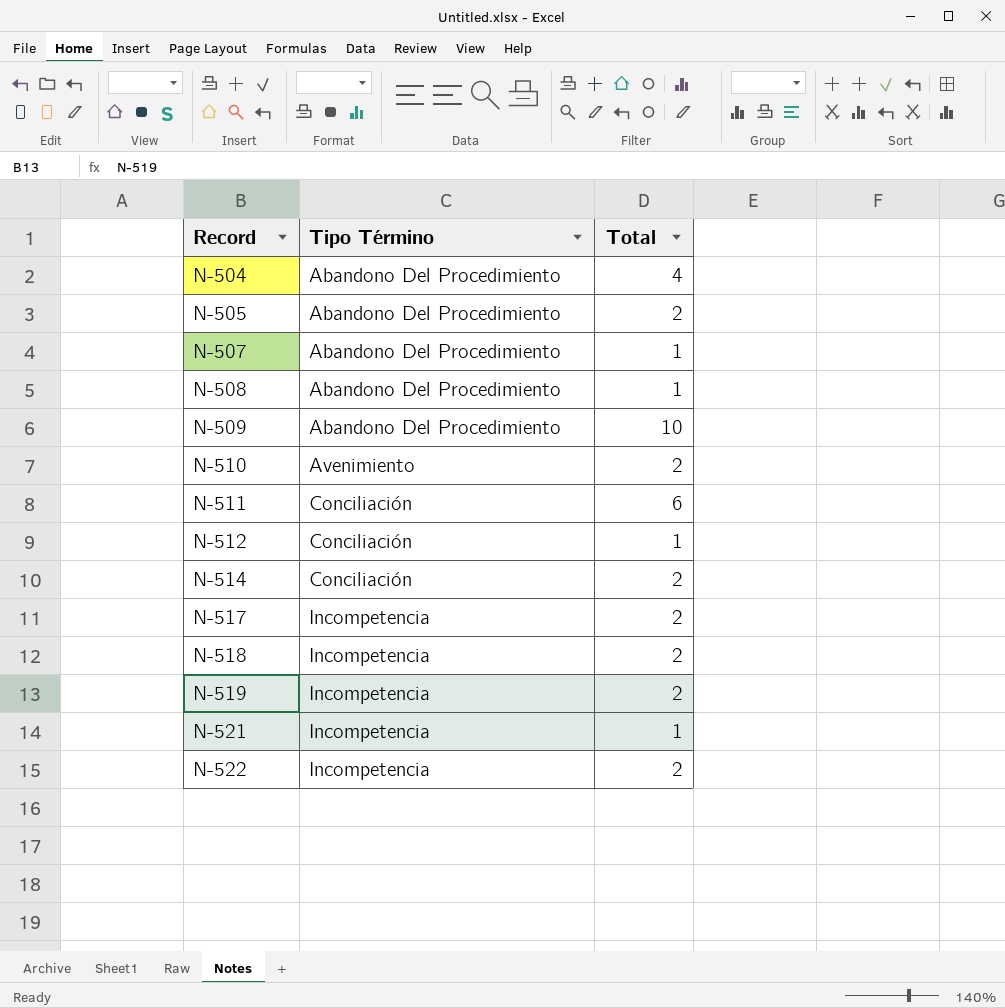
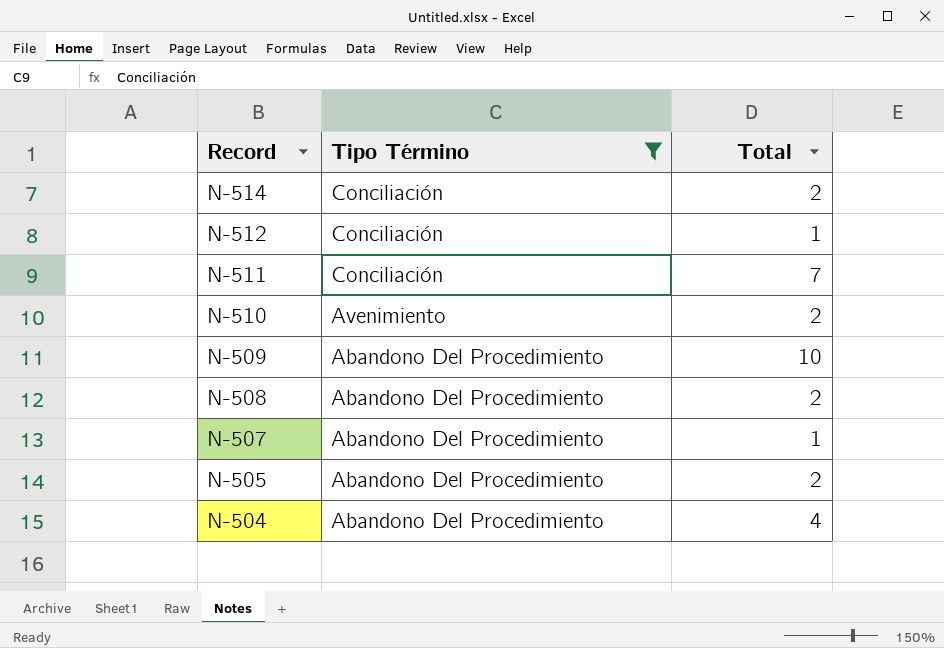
filter: none -> Tipo Término != Incompetencia
row order: Record ascending -> Record descending
N-511 | Total: 6 -> 7
N-508 | Total: 1 -> 2

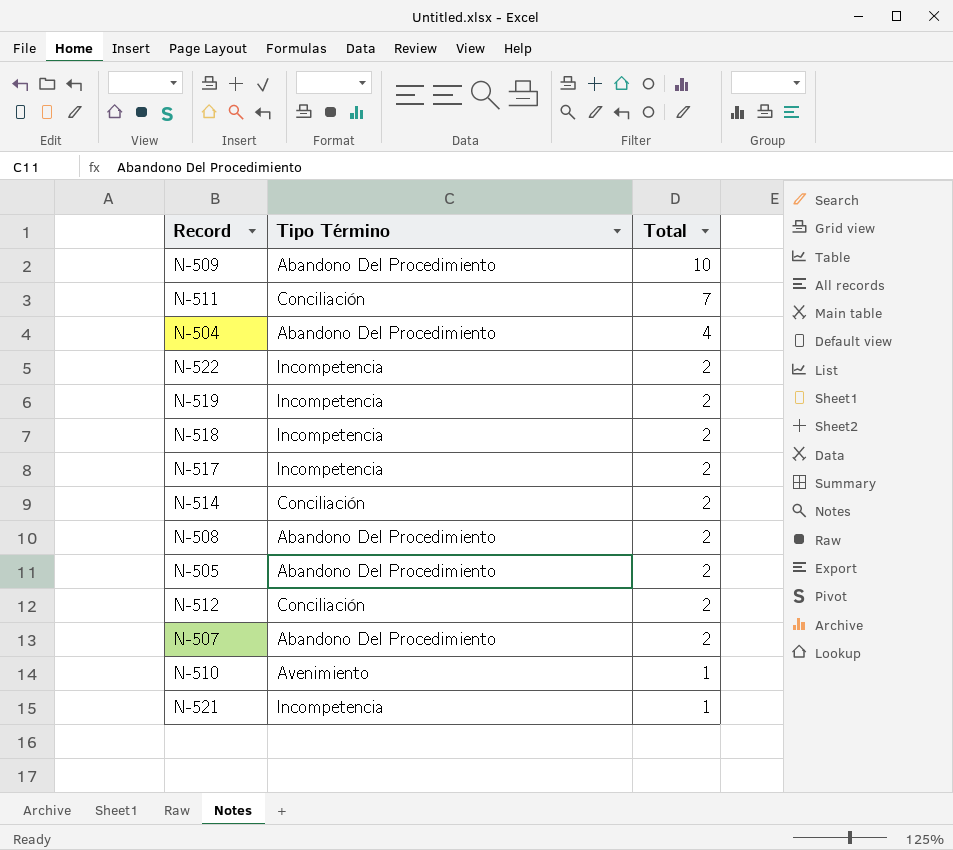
filter: Tipo Término != Incompetencia -> none
row order: Record descending -> Total descending
N-512 | Total: 1 -> 2
N-507 | Total: 1 -> 2
N-510 | Total: 2 -> 1

